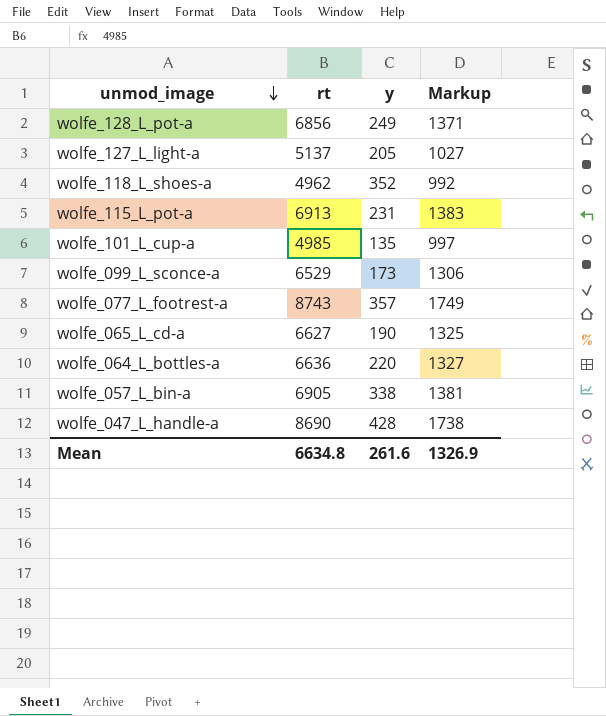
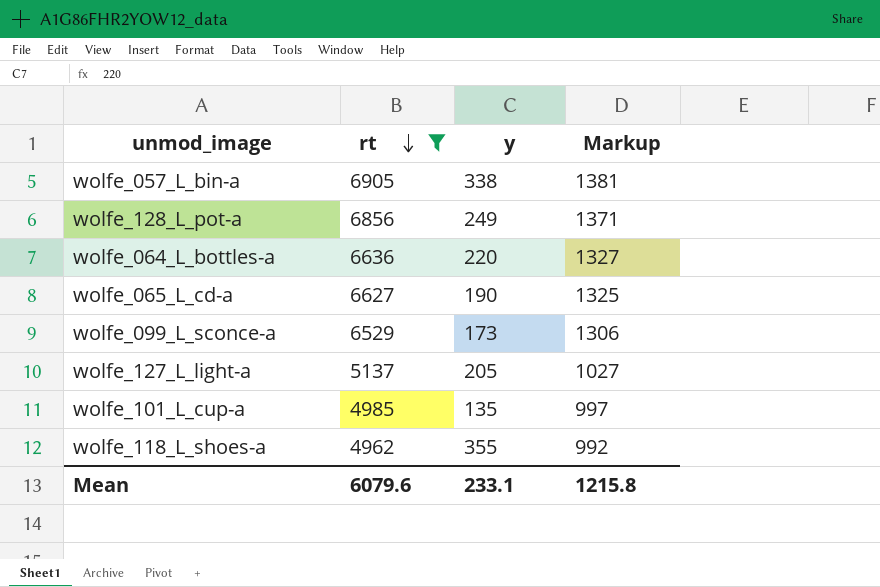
filter: none -> rt <= 6905
row order: unmod_image descending -> rt descending
wolfe_118_L_shoes-a | y: 352 -> 355
Mean | rt: 6634.8 -> 6079.6
Mean | y: 261.6 -> 233.1
Mean | Markup: 1326.9 -> 1215.8

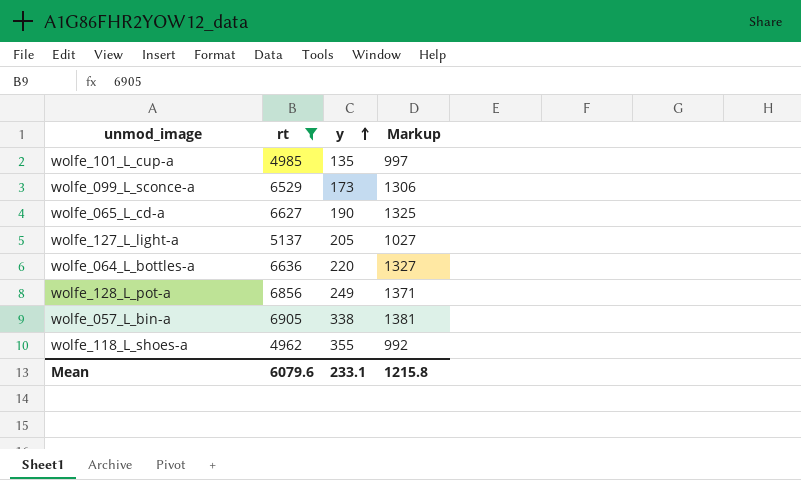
row order: rt descending -> y ascending

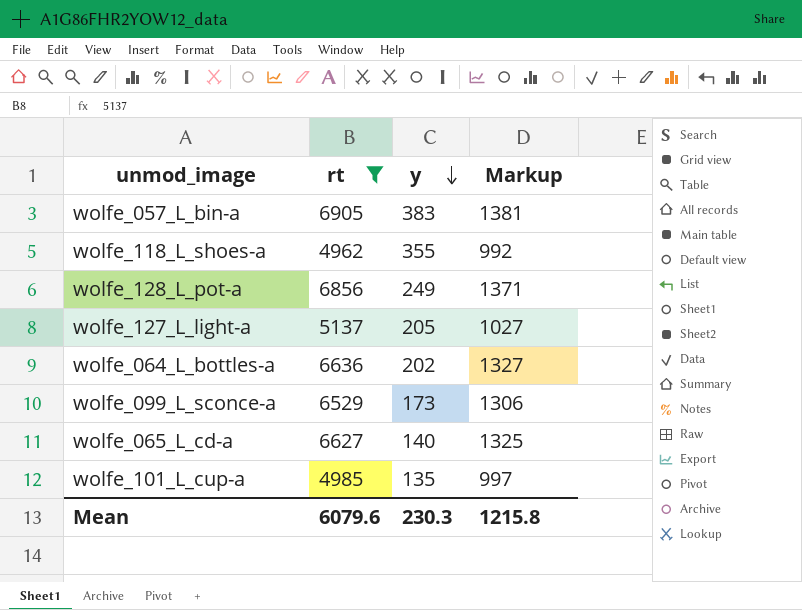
row order: y ascending -> y descending
wolfe_057_L_bin-a | y: 338 -> 383
wolfe_064_L_bottles-a | y: 220 -> 202
wolfe_065_L_cd-a | y: 190 -> 140
Mean | y: 233.1 -> 230.3

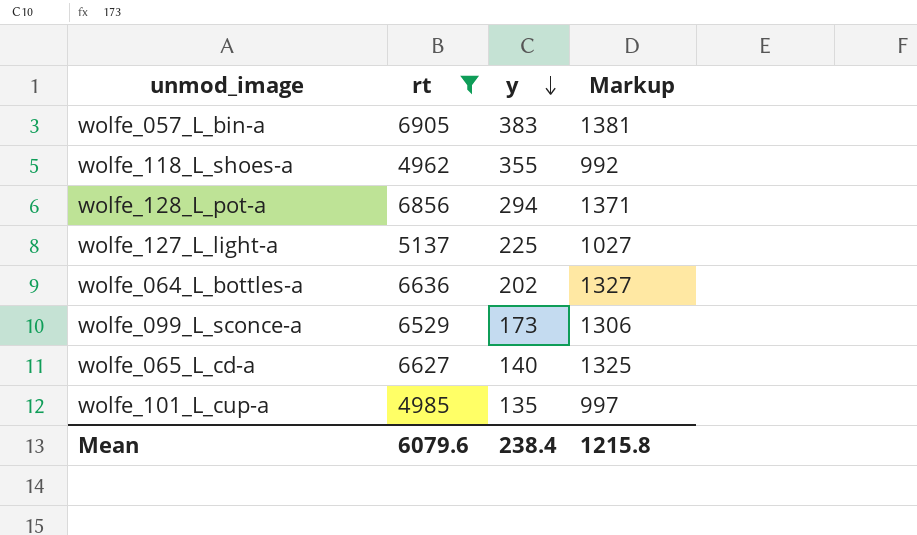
wolfe_128_L_pot-a | y: 249 -> 294
wolfe_127_L_light-a | y: 205 -> 225
Mean | y: 230.3 -> 238.4

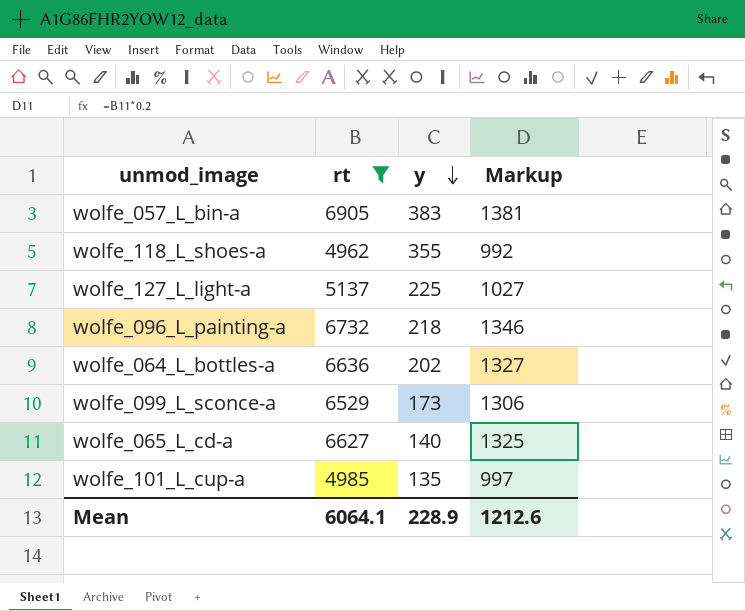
row wolfe_128_L_pot-a: 6856 | 294 | 1371 -> none
row wolfe_096_L_painting-a: none -> 6732 | 218 | 1346
Mean | rt: 6079.6 -> 6064.1
Mean | y: 238.4 -> 228.9
Mean | Markup: 1215.8 -> 1212.6

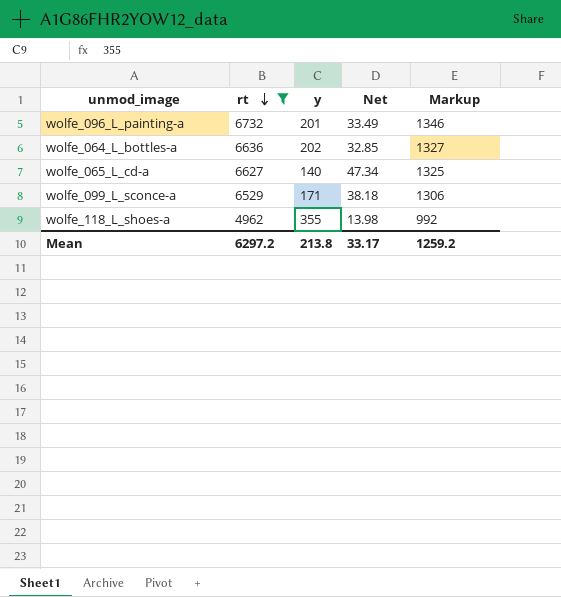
row order: y descending -> rt descending
column Net | formula: none -> [rt] / [y]
row wolfe_057_L_bin-a: 6905 | 383 | 1381 -> none
row wolfe_127_L_light-a: 5137 | 225 | 1027 -> none
row wolfe_101_L_cup-a: 4985 | 135 | 997 -> none
wolfe_096_L_painting-a | y: 218 -> 201
wolfe_099_L_sconce-a | y: 173 -> 171
Mean | rt: 6064.1 -> 6297.2
Mean | y: 228.9 -> 213.8
Mean | Markup: 1212.6 -> 1259.2

